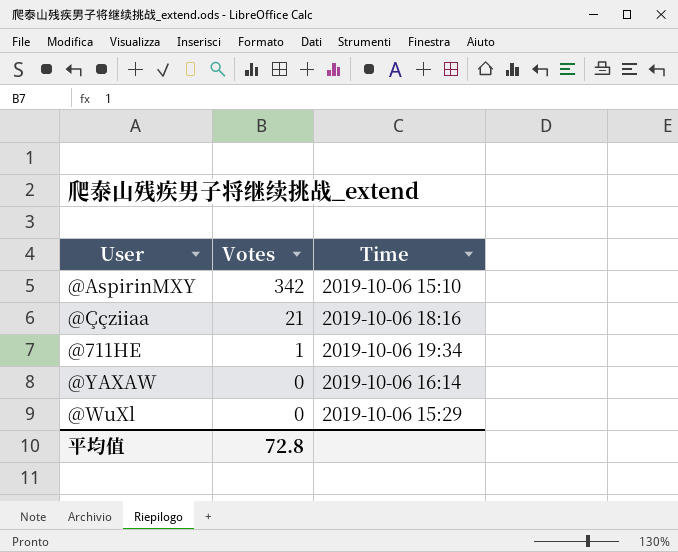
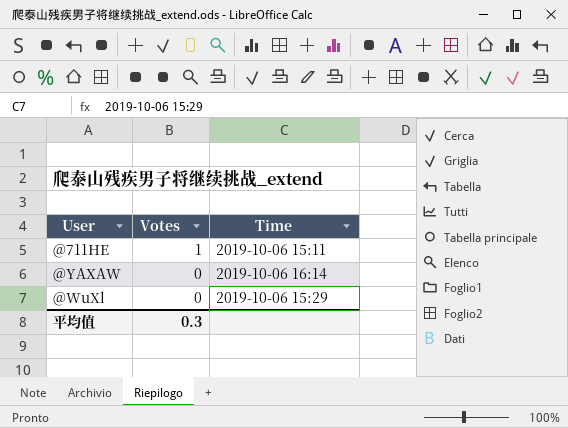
row @AspirinMXY: 342 | 2019-10-06 15:10 -> none
row @Ççziiaa: 21 | 2019-10-06 18:16 -> none
@711HE | Time: 2019-10-06 19:34 -> 2019-10-06 15:11
平均值 | Votes: 72.8 -> 0.3

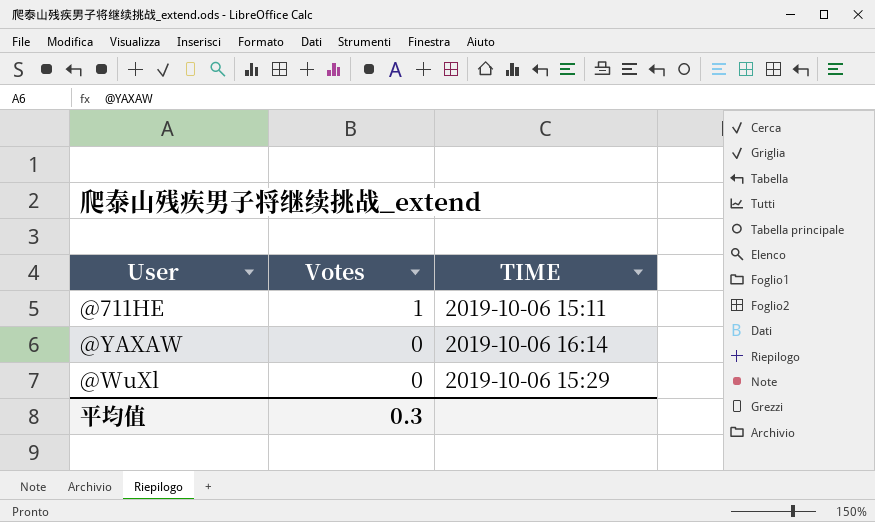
column name: Time -> TIME

